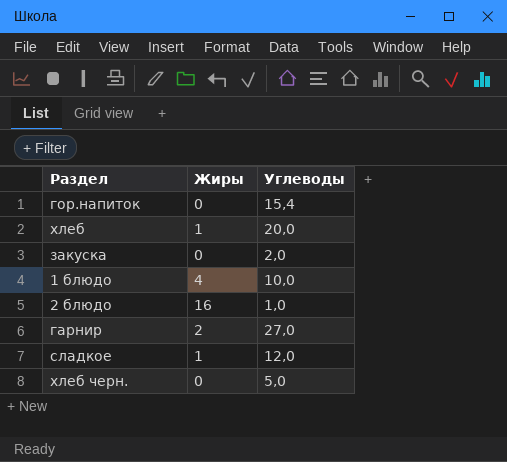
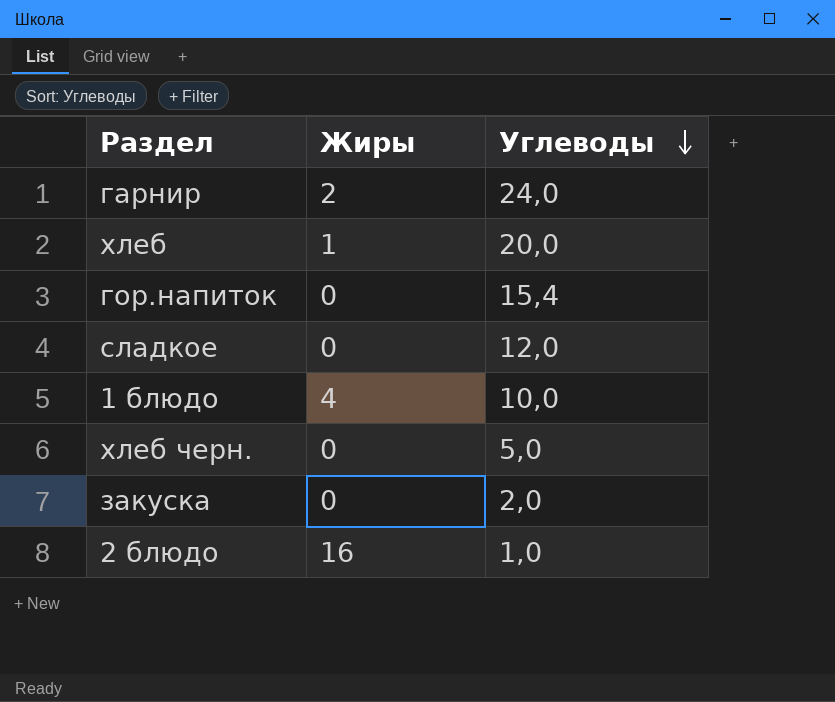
row order: none -> Углеводы descending
гарнир | Углеводы: 27,0 -> 24,0
сладкое | Жиры: 1 -> 0

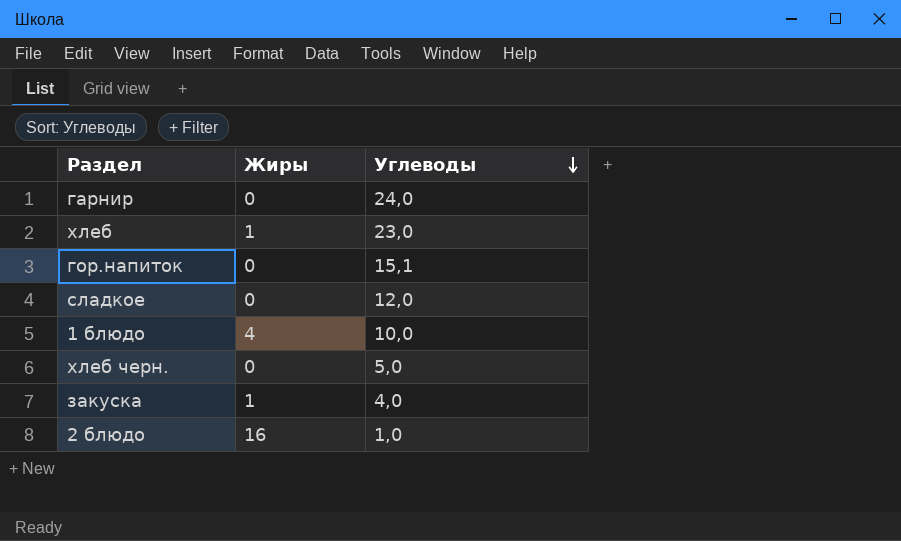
гарнир | Жиры: 2 -> 0
хлеб | Углеводы: 20,0 -> 23,0
гор.напиток | Углеводы: 15,4 -> 15,1
закуска | Жиры: 0 -> 1
закуска | Углеводы: 2,0 -> 4,0

